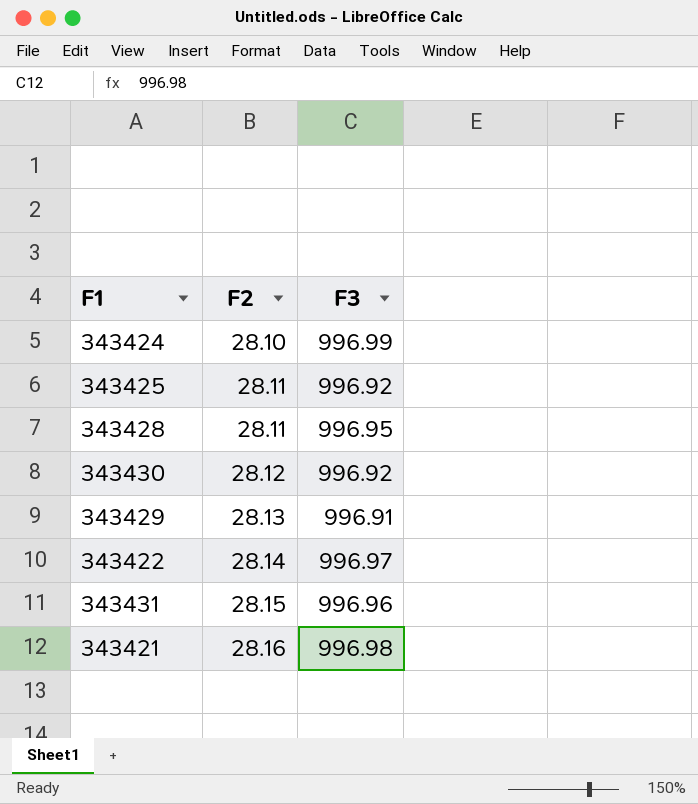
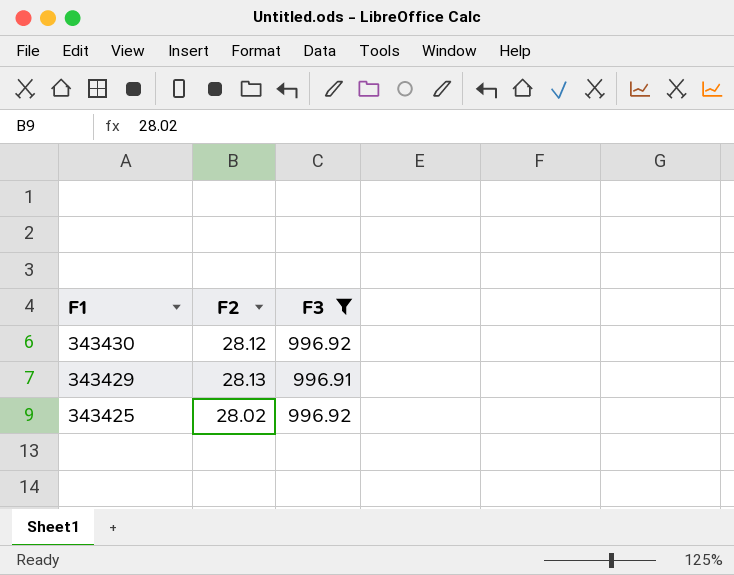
filter: none -> F3 <= 996.92
row order: F2 ascending -> F1 descending
343425 | F2: 28.11 -> 28.02

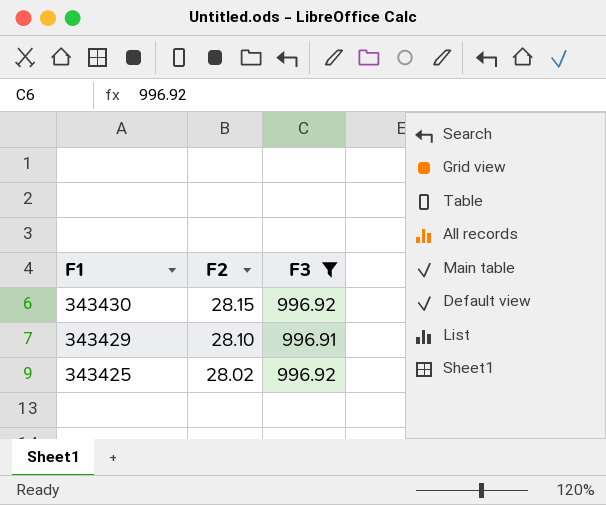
343430 | F2: 28.12 -> 28.15
343429 | F2: 28.13 -> 28.10

